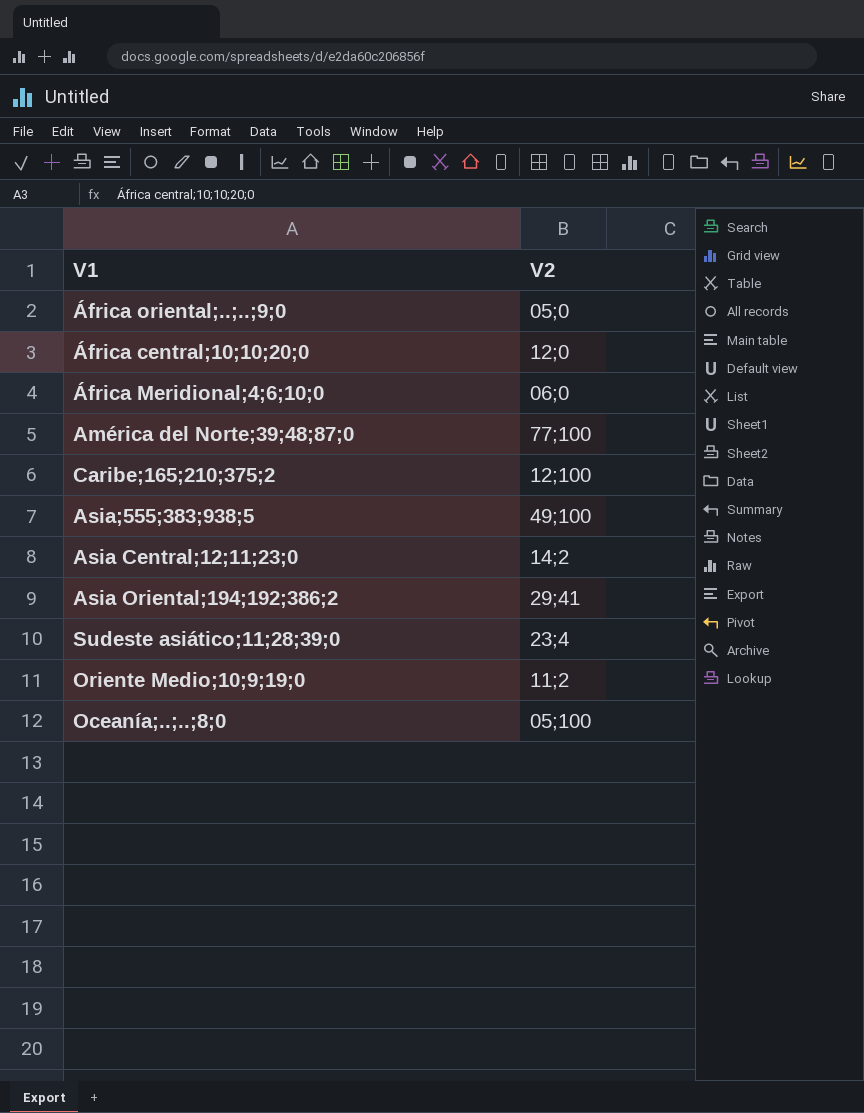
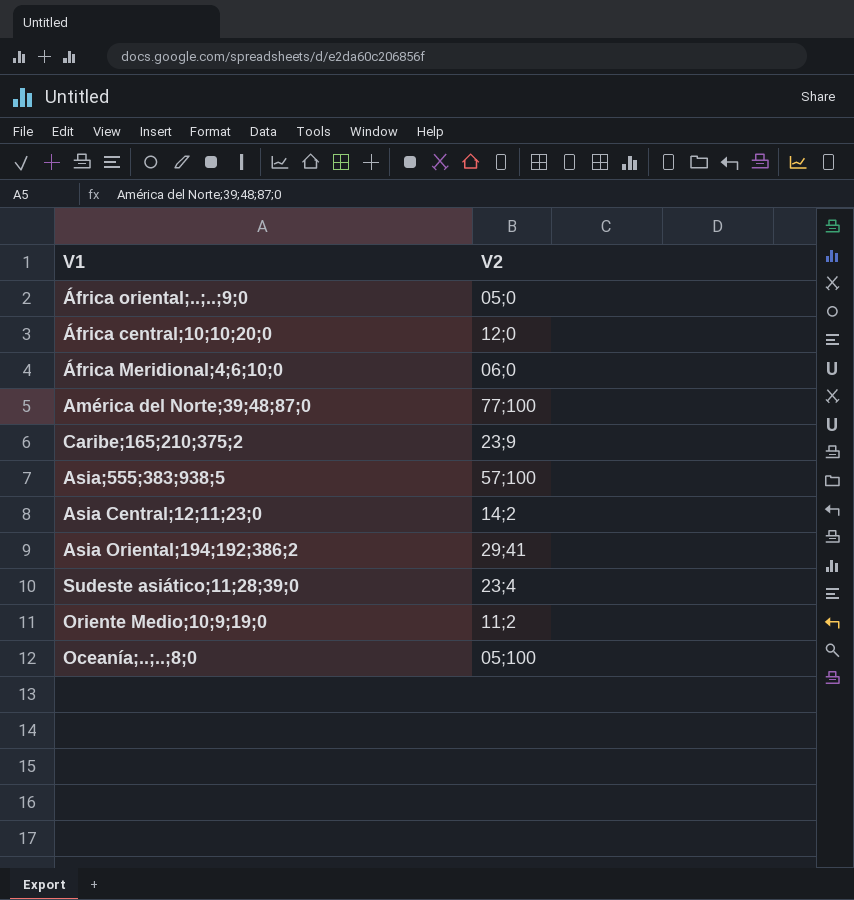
Caribe;165;210;375;2 | V2: 12;100 -> 23;9
Asia;555;383;938;5 | V2: 49;100 -> 57;100

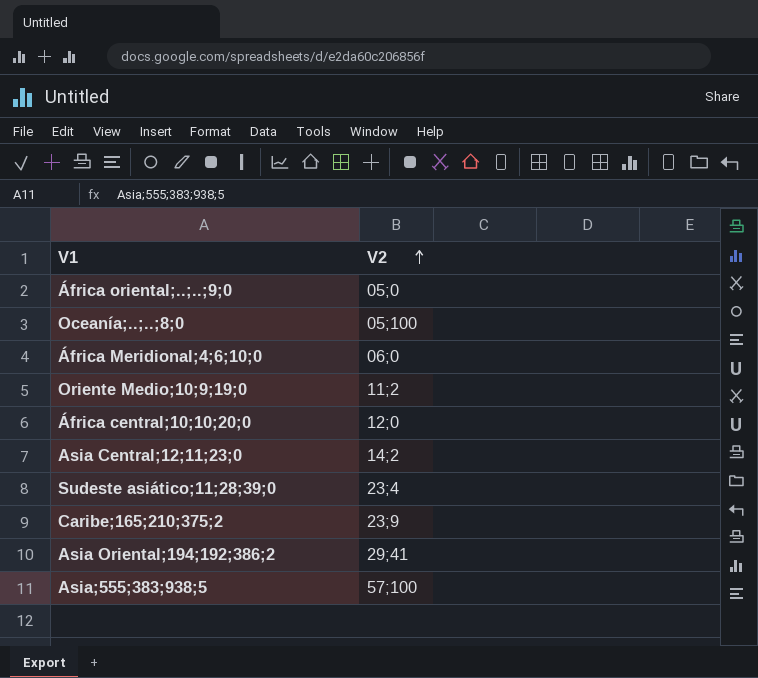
row order: none -> V2 ascending
row América del Norte;39;48;87;0: 77;100 -> none

